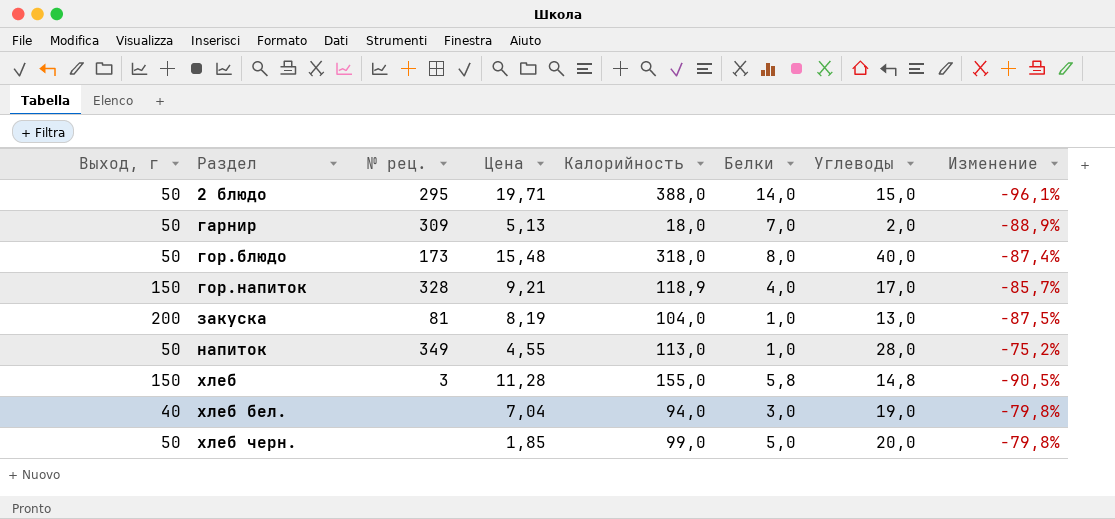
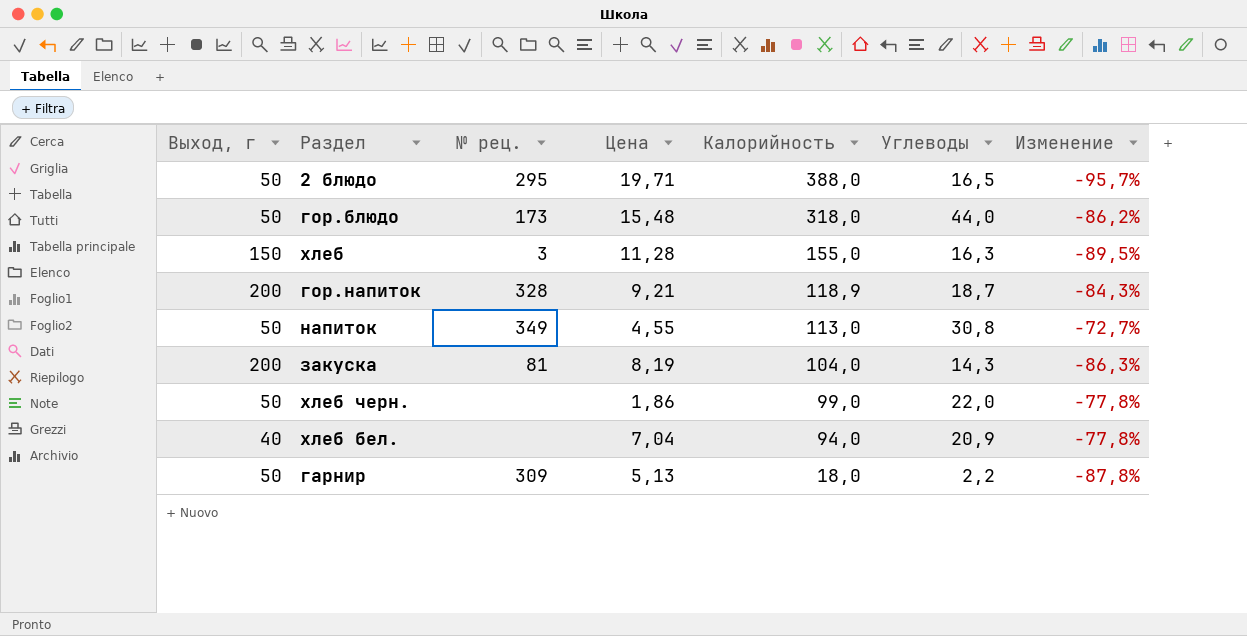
row order: Раздел ascending -> Калорийность descending
column Белки | position: 6 -> none
2 блюдо | Углеводы: 15,0 -> 16,5
2 блюдо | Изменение: -96,1% -> -95,7%
гор.блюдо | Углеводы: 40,0 -> 44,0
гор.блюдо | Изменение: -87,4% -> -86,2%
хлеб | Углеводы: 14,8 -> 16,3
хлеб | Изменение: -90,5% -> -89,5%
гор.напиток | Выход, г: 150 -> 200
гор.напиток | Углеводы: 17,0 -> 18,7
гор.напиток | Изменение: -85,7% -> -84,3%
напиток | Углеводы: 28,0 -> 30,8
напиток | Изменение: -75,2% -> -72,7%
закуска | Углеводы: 13,0 -> 14,3
закуска | Изменение: -87,5% -> -86,3%
хлеб черн. | Цена: 1,85 -> 1,86
хлеб черн. | Углеводы: 20,0 -> 22,0
хлеб черн. | Изменение: -79,8% -> -77,8%
хлеб бел. | Углеводы: 19,0 -> 20,9
хлеб бел. | Изменение: -79,8% -> -77,8%
гарнир | Углеводы: 2,0 -> 2,2
гарнир | Изменение: -88,9% -> -87,8%

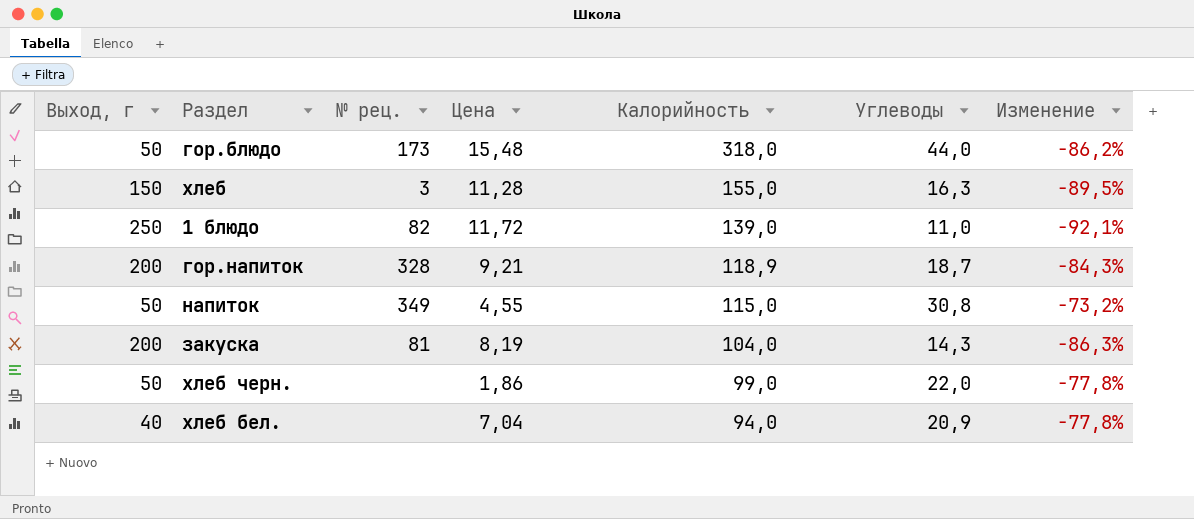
row 2 блюдо: 50 | 295 | 19,71 | 388,0 | 16,5 | -95,7% -> none
row гарнир: 50 | 309 | 5,13 | 18,0 | 2,2 | -87,8% -> none
row 1 блюдо: none -> 250 | 82 | 11,72 | 139,0 | 11,0 | -92,1%
напиток | Калорийность: 113,0 -> 115,0
напиток | Изменение: -72,7% -> -73,2%

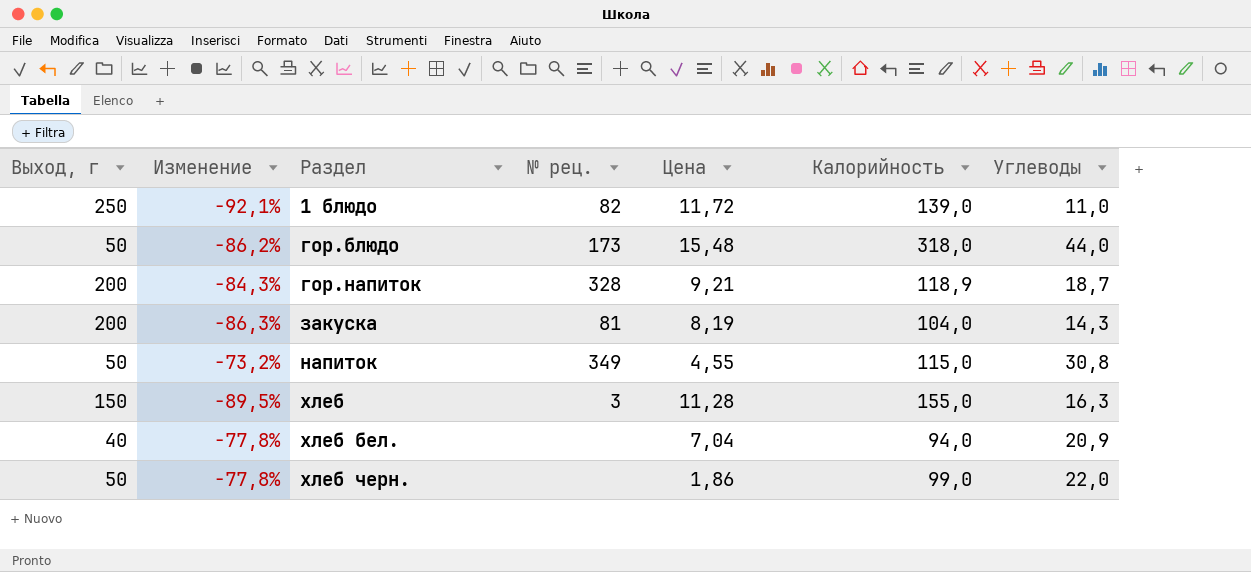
row order: Калорийность descending -> Раздел ascending
column Изменение | position: 7 -> 2

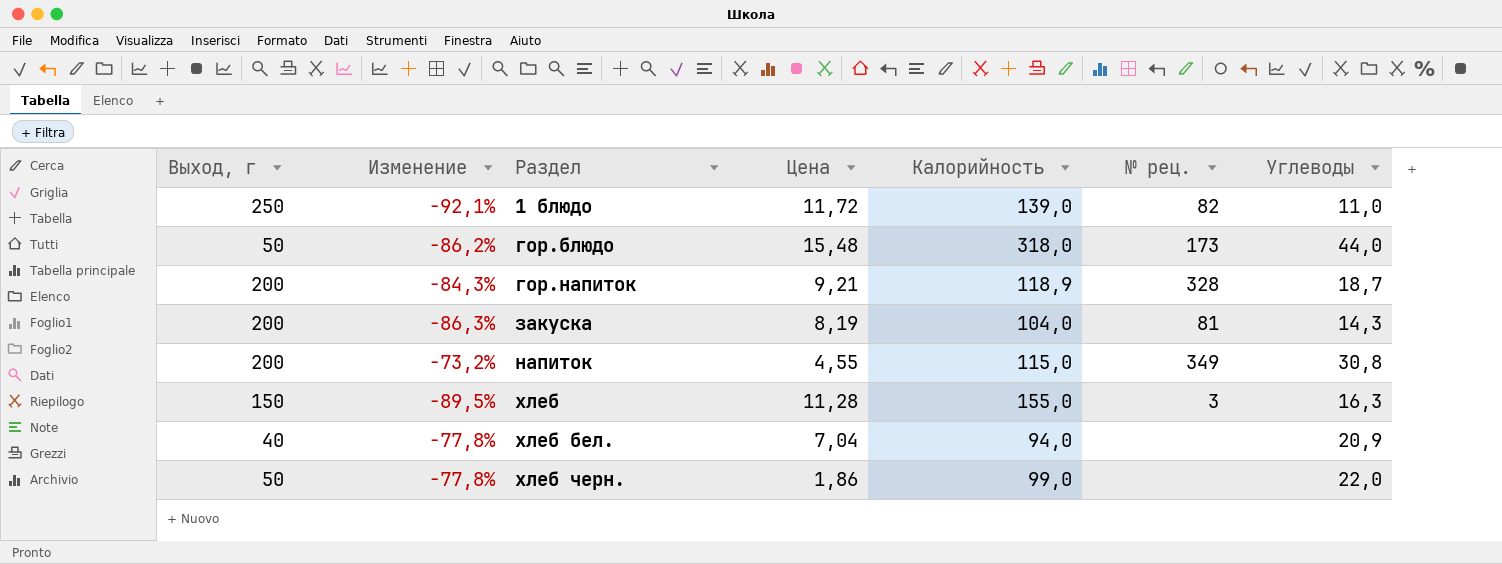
column № рец. | position: 4 -> 6
напиток | Выход, г: 50 -> 200

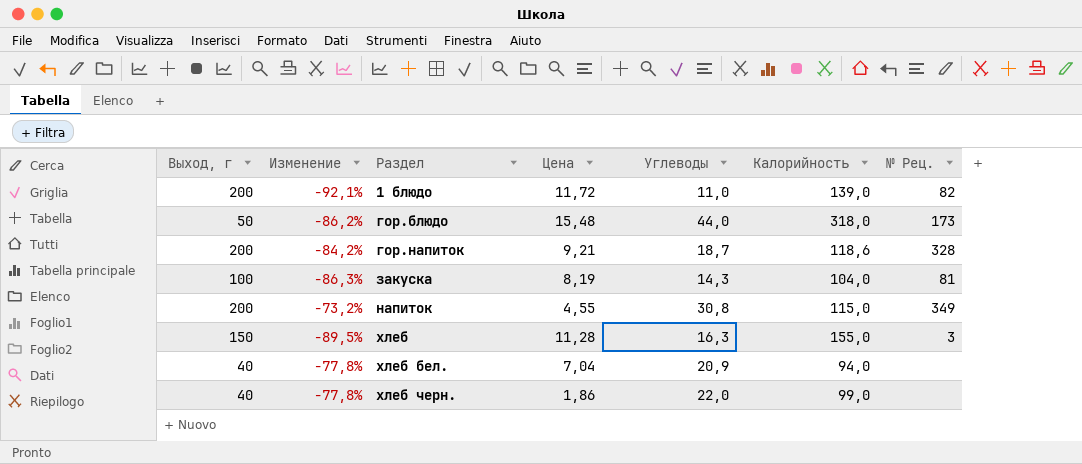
column Углеводы | position: 7 -> 5
column name: № рец. -> № Рец.
1 блюдо | Выход, г: 250 -> 200
гор.напиток | Изменение: -84,3% -> -84,2%
гор.напиток | Калорийность: 118,9 -> 118,6
закуска | Выход, г: 200 -> 100
хлеб черн. | Выход, г: 50 -> 40

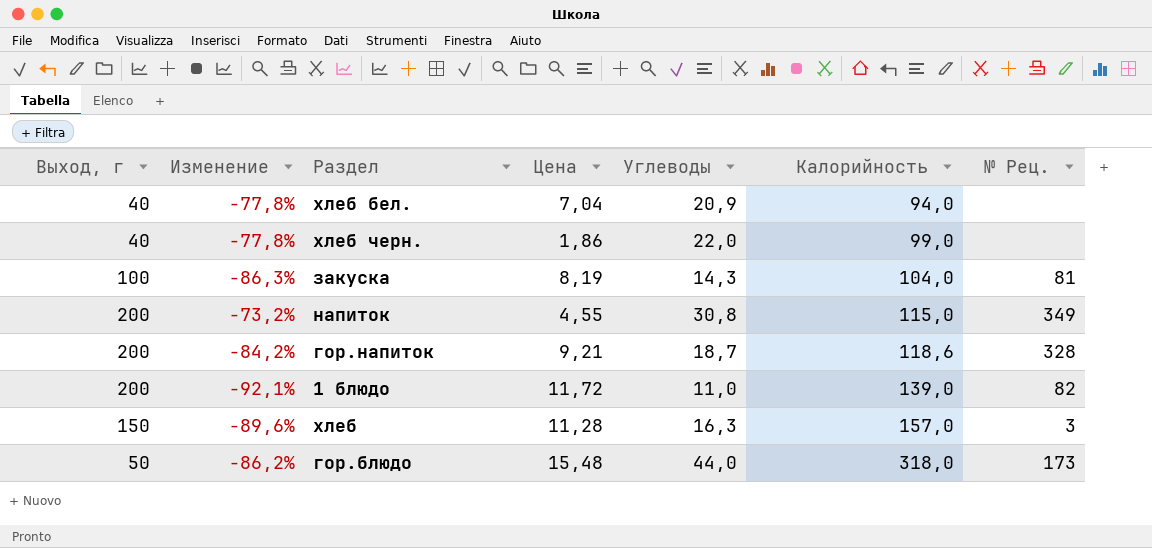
row order: Раздел ascending -> Калорийность ascending
хлеб | Изменение: -89,5% -> -89,6%
хлеб | Калорийность: 155,0 -> 157,0

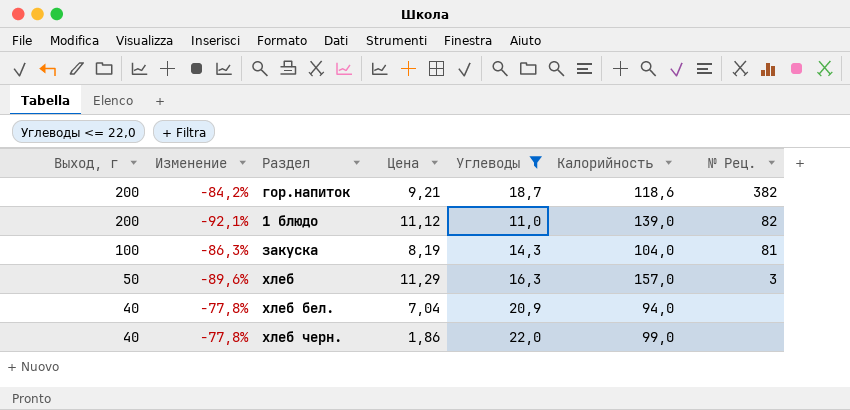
filter: none -> Углеводы <= 22,0
row order: Калорийность ascending -> Выход, г descending
гор.напиток | № Рец.: 328 -> 382
1 блюдо | Цена: 11,72 -> 11,12
хлеб | Выход, г: 150 -> 50
хлеб | Цена: 11,28 -> 11,29

